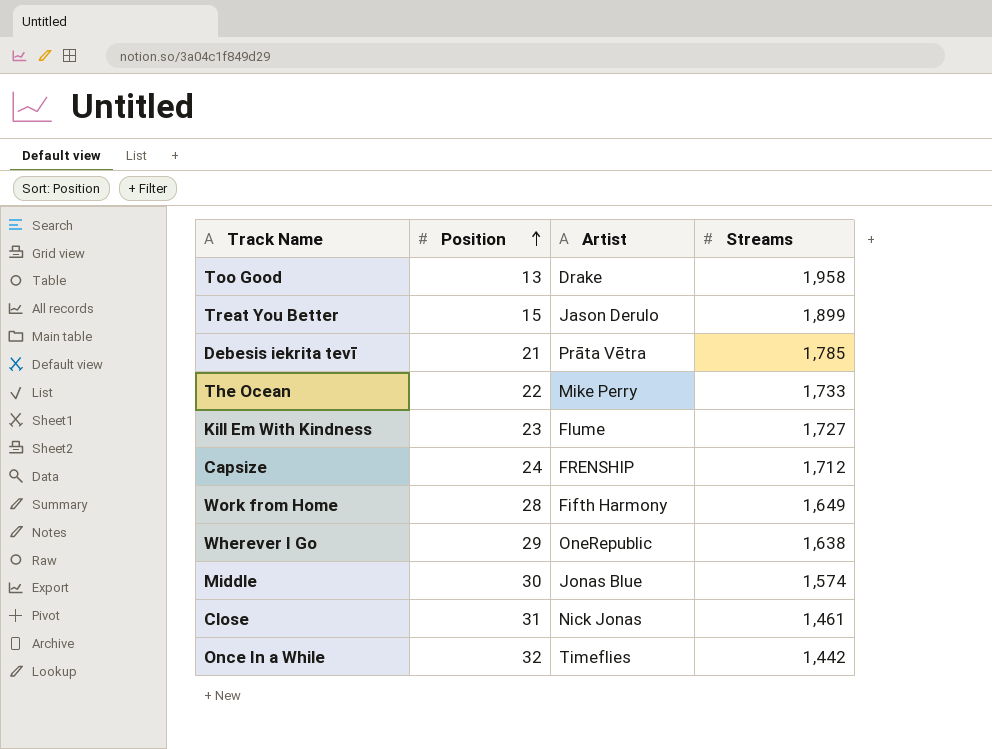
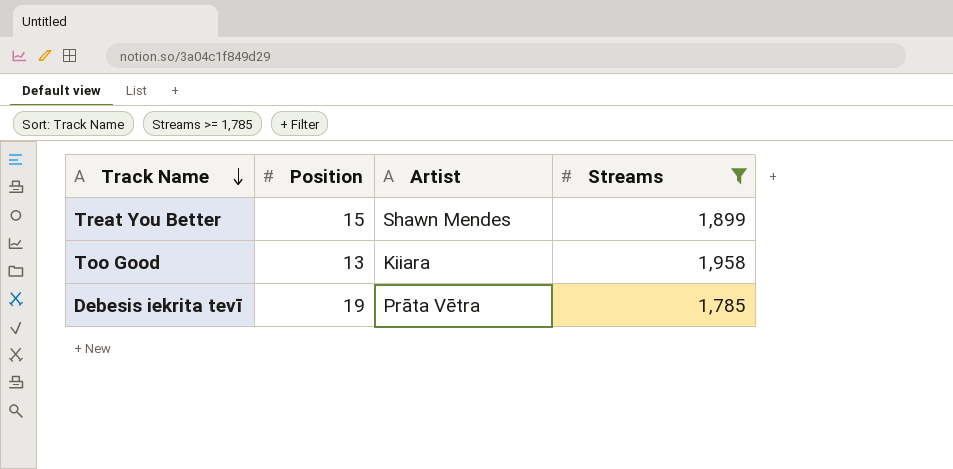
filter: none -> Streams >= 1,785
row order: Position ascending -> Track Name descending
Treat You Better | Artist: Jason Derulo -> Shawn Mendes
Too Good | Artist: Drake -> Kiiara
Debesis iekrita tevī | Position: 21 -> 19

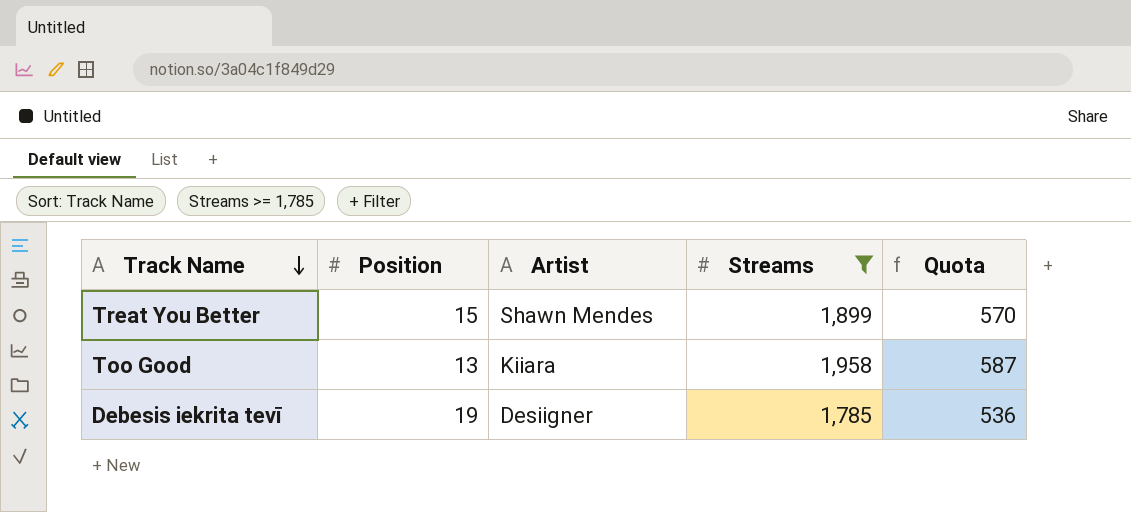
column Quota | formula: none -> [Streams] * 0.3
Debesis iekrita tevī | Artist: Prāta Vētra -> Desiigner

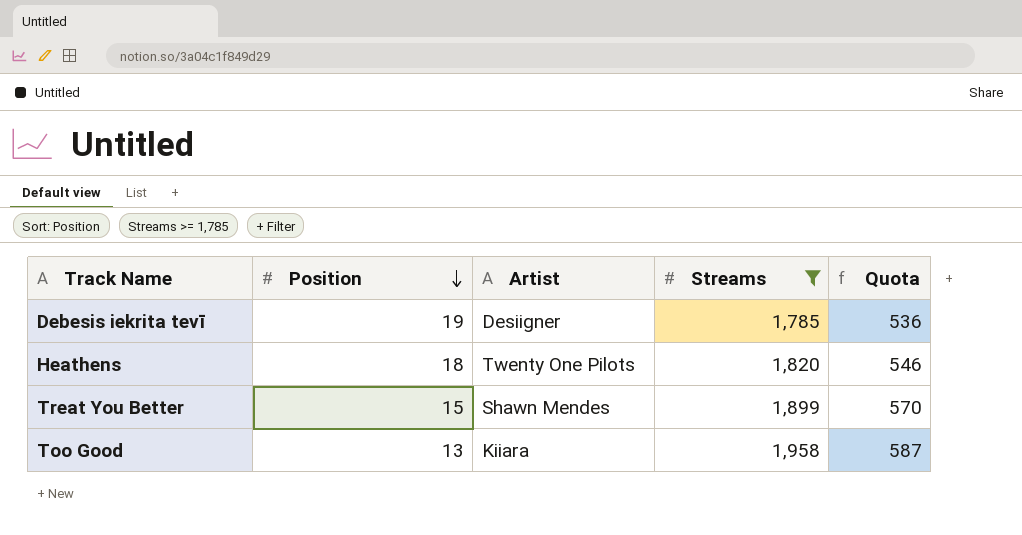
row order: Track Name descending -> Position descending
row Heathens: none -> 18 | Twenty One Pilots | 1,820 | 546

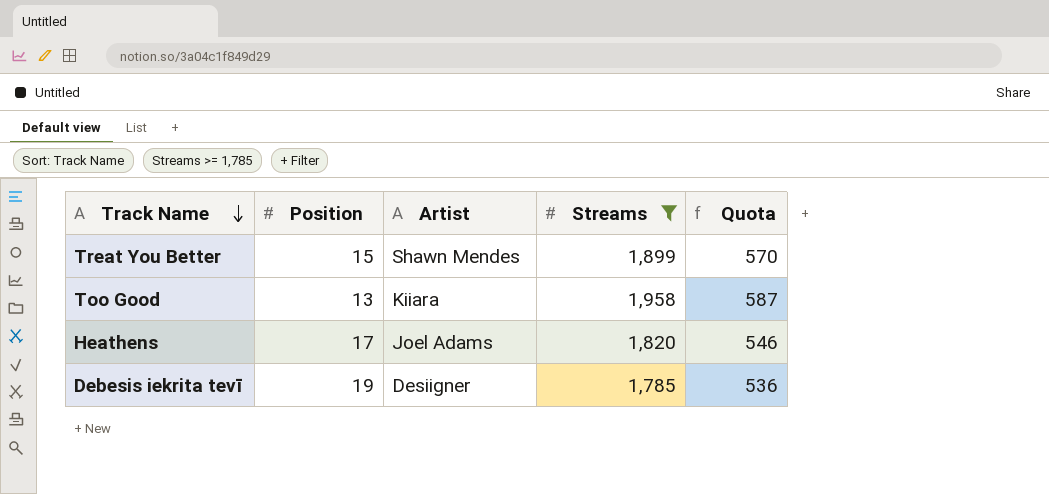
row order: Position descending -> Track Name descending
Heathens | Position: 18 -> 17
Heathens | Artist: Twenty One Pilots -> Joel Adams

